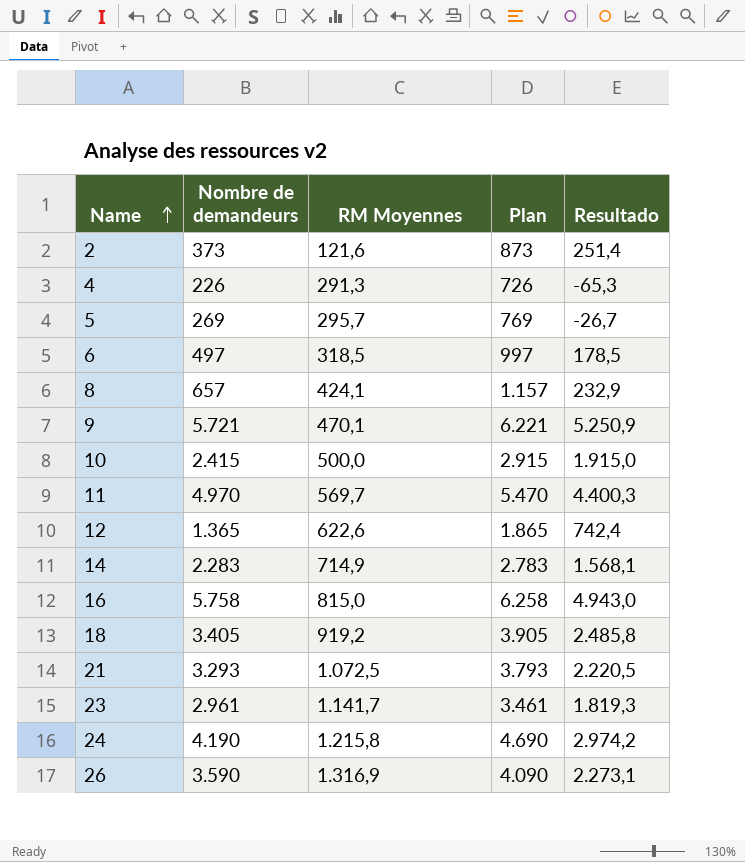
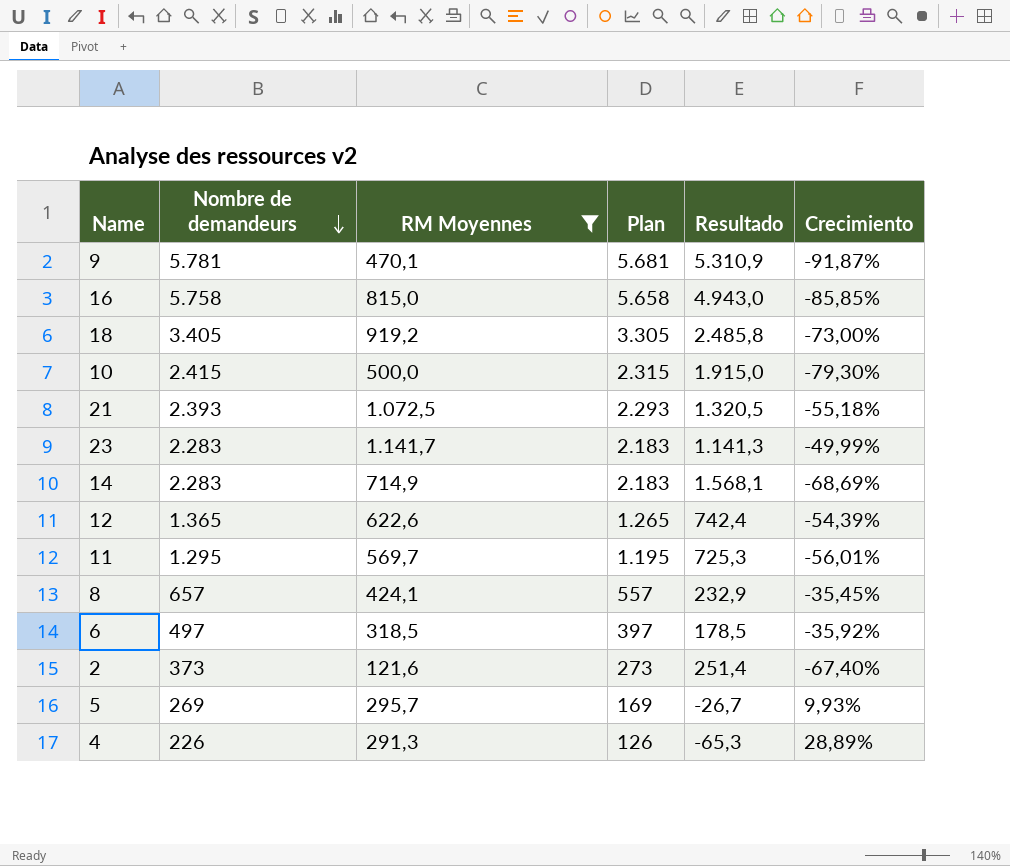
filter: none -> RM Moyennes <= 1.141,7
row order: Name ascending -> Nombre de demandeurs descending
column Plan | formula: [Nombre de demandeurs] + 500 -> [Nombre de demandeurs] - 100
column Crecimiento | formula: none -> ([RM Moyennes] - [Nombre de demandeurs]) / [Nombre de demandeurs]
9 | Nombre de demandeurs: 5.721 -> 5.781
9 | Resultado: 5.250,9 -> 5.310,9
21 | Nombre de demandeurs: 3.293 -> 2.393
21 | Resultado: 2.220,5 -> 1.320,5
23 | Nombre de demandeurs: 2.961 -> 2.283
23 | Resultado: 1.819,3 -> 1.141,3
11 | Nombre de demandeurs: 4.970 -> 1.295
11 | Resultado: 4.400,3 -> 725,3

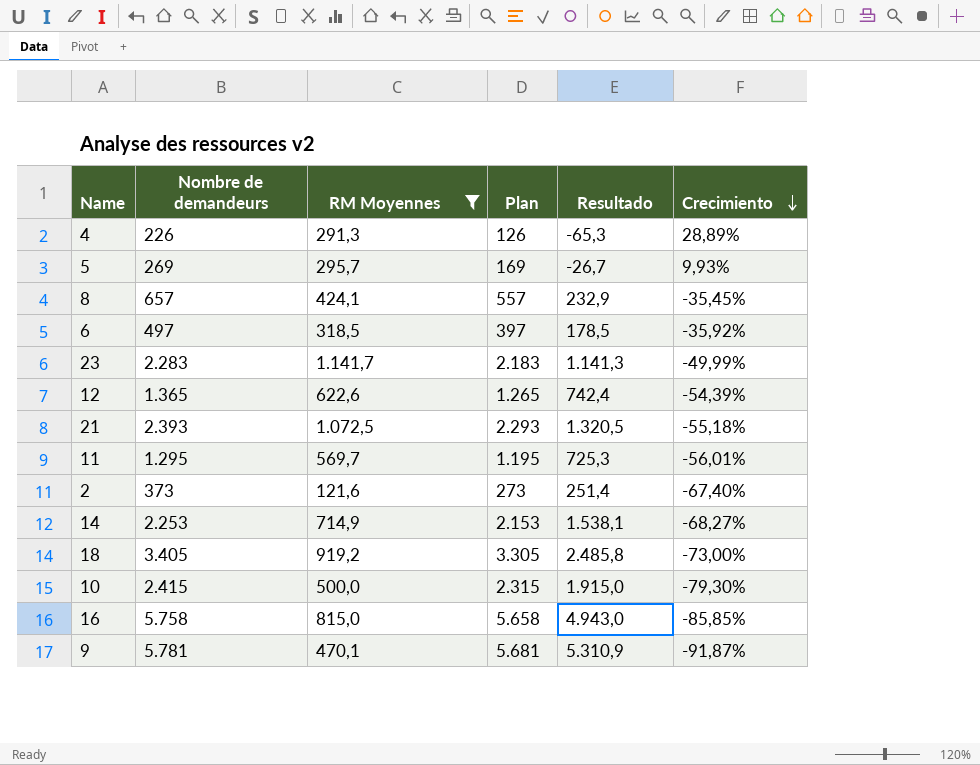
row order: Nombre de demandeurs descending -> Crecimiento descending
14 | Nombre de demandeurs: 2.283 -> 2.253
14 | Plan: 2.183 -> 2.153
14 | Resultado: 1.568,1 -> 1.538,1
14 | Crecimiento: -68,69% -> -68,27%

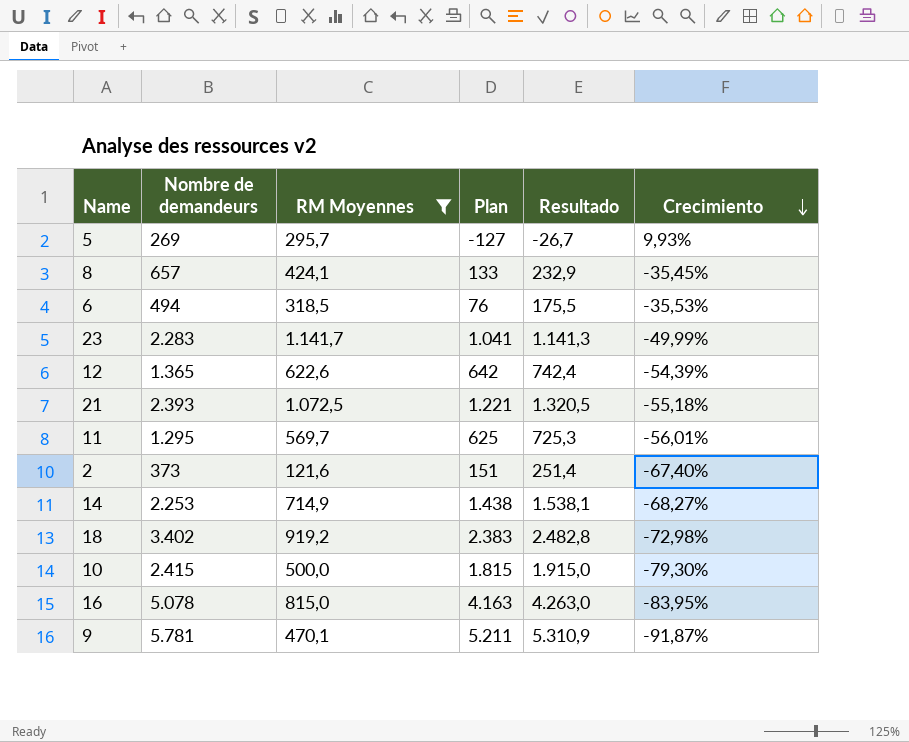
column Plan | formula: [Nombre de demandeurs] - 100 -> [Resultado] - 100
row 4: 226 | 291,3 | 126 | -65,3 | 28,89% -> none
6 | Nombre de demandeurs: 497 -> 494
6 | Resultado: 178,5 -> 175,5
6 | Crecimiento: -35,92% -> -35,53%
18 | Nombre de demandeurs: 3.405 -> 3.402
18 | Resultado: 2.485,8 -> 2.482,8
18 | Crecimiento: -73,00% -> -72,98%
16 | Nombre de demandeurs: 5.758 -> 5.078
16 | Resultado: 4.943,0 -> 4.263,0
16 | Crecimiento: -85,85% -> -83,95%

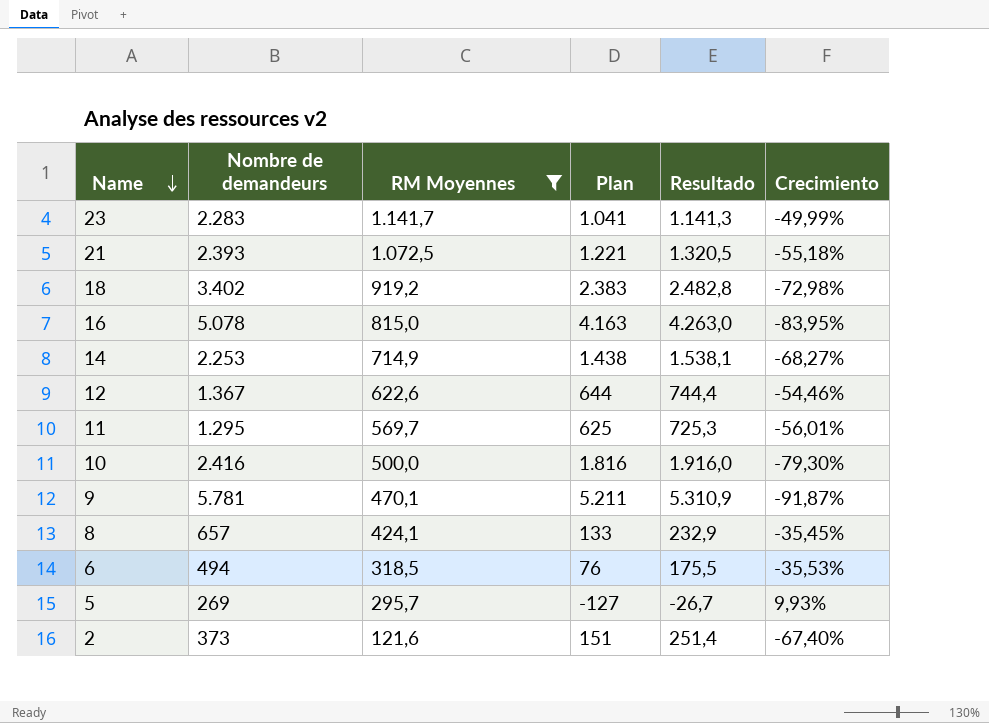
row order: Crecimiento descending -> Name descending
12 | Nombre de demandeurs: 1.365 -> 1.367
12 | Plan: 642 -> 644
12 | Resultado: 742,4 -> 744,4
12 | Crecimiento: -54,39% -> -54,46%
10 | Nombre de demandeurs: 2.415 -> 2.416
10 | Plan: 1.815 -> 1.816
10 | Resultado: 1.915,0 -> 1.916,0

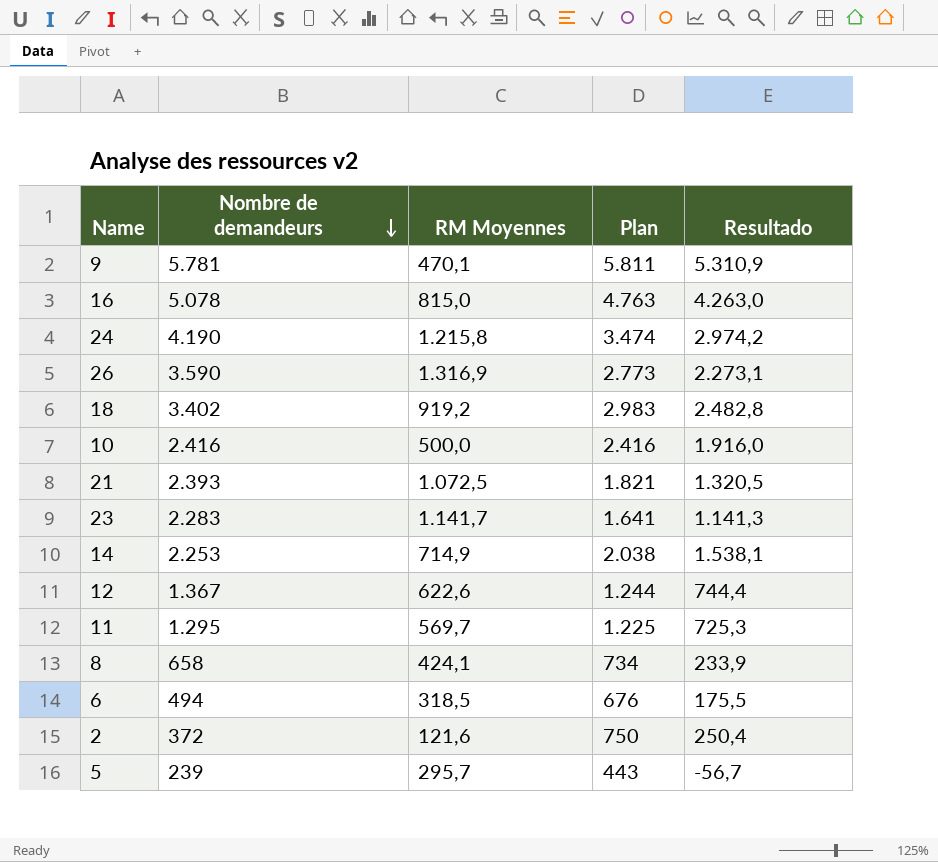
filter: RM Moyennes <= 1.141,7 -> none
row order: Name descending -> Nombre de demandeurs descending
column Crecimiento | formula: ([RM Moyennes] - [Nombre de demandeurs]) / [Nombre de demandeurs] -> none
column Plan | formula: [Resultado] - 100 -> [Resultado] + 500
8 | Nombre de demandeurs: 657 -> 658
8 | Resultado: 232,9 -> 233,9
2 | Nombre de demandeurs: 373 -> 372
2 | Resultado: 251,4 -> 250,4
5 | Nombre de demandeurs: 269 -> 239
5 | Resultado: -26,7 -> -56,7

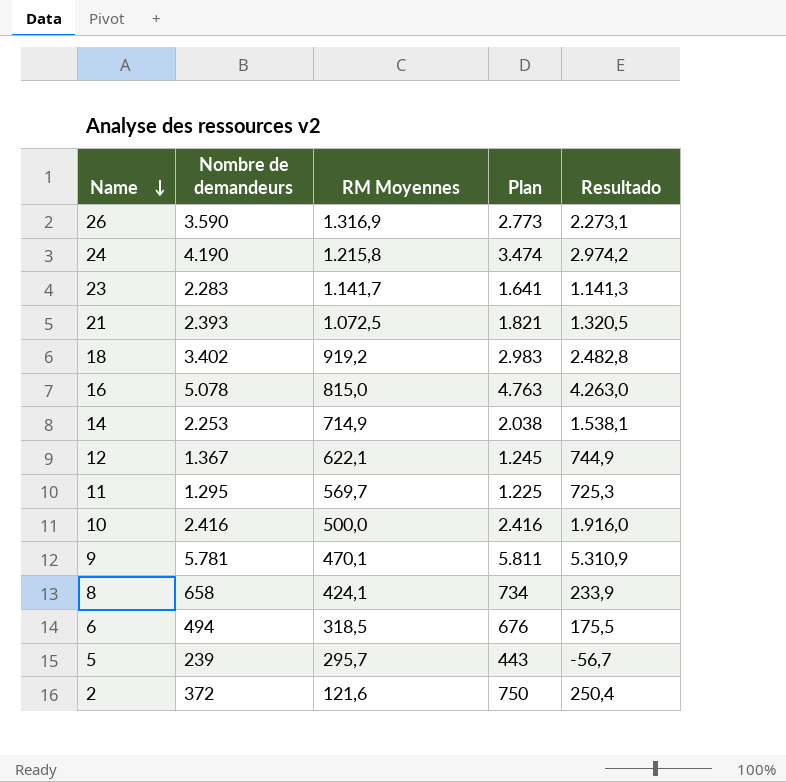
row order: Nombre de demandeurs descending -> Name descending
12 | RM Moyennes: 622,6 -> 622,1
12 | Plan: 1.244 -> 1.245
12 | Resultado: 744,4 -> 744,9

